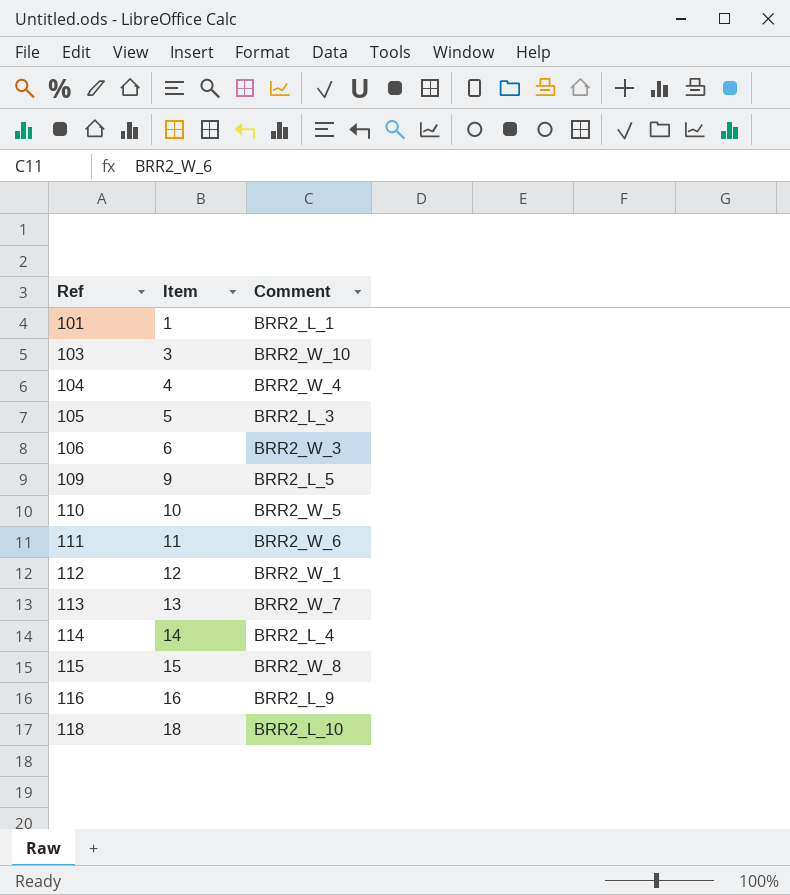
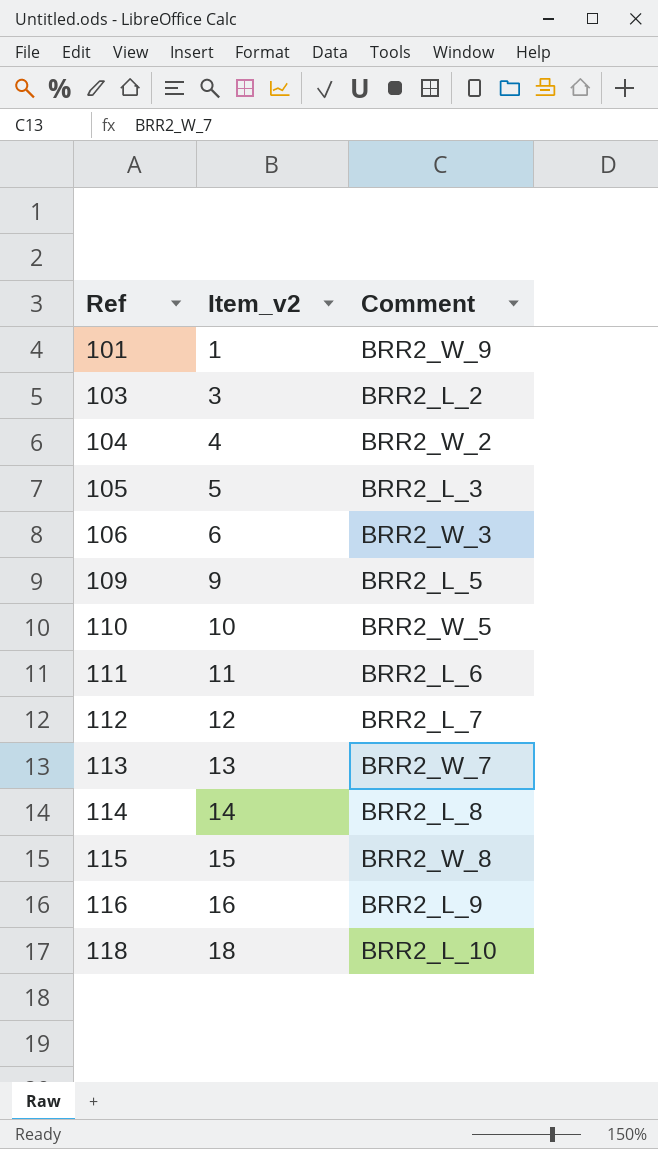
column name: Item -> Item_v2
101 | Comment: BRR2_L_1 -> BRR2_W_9
103 | Comment: BRR2_W_10 -> BRR2_L_2
104 | Comment: BRR2_W_4 -> BRR2_W_2
111 | Comment: BRR2_W_6 -> BRR2_L_6
112 | Comment: BRR2_W_1 -> BRR2_L_7
114 | Comment: BRR2_L_4 -> BRR2_L_8

